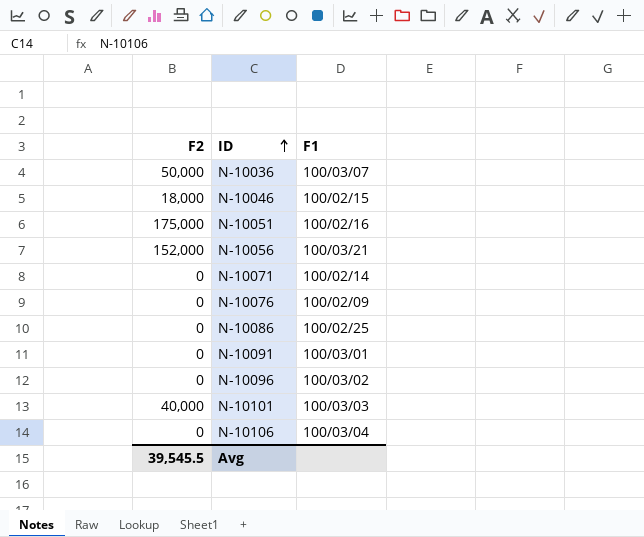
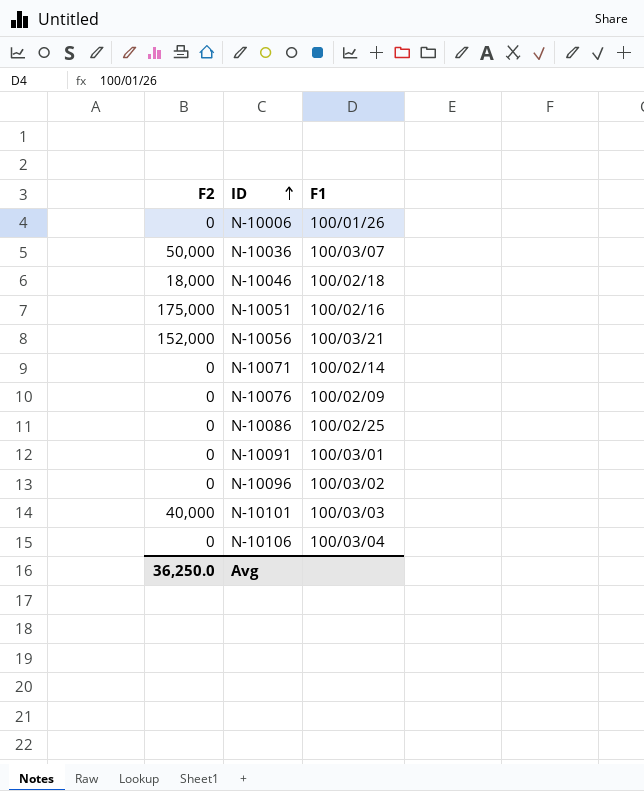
row N-10006: none -> 0 | 100/01/26
N-10046 | F1: 100/02/15 -> 100/02/18
Avg | F2: 39,545.5 -> 36,250.0

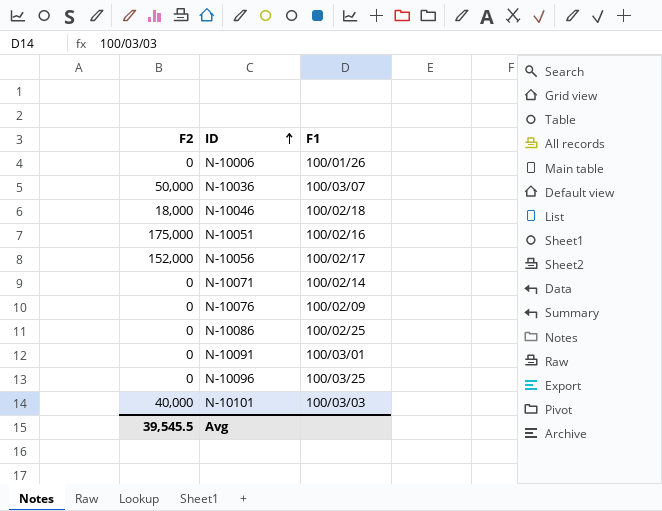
row N-10106: 0 | 100/03/04 -> none
N-10056 | F1: 100/03/21 -> 100/02/17
N-10096 | F1: 100/03/02 -> 100/03/25
Avg | F2: 36,250.0 -> 39,545.5

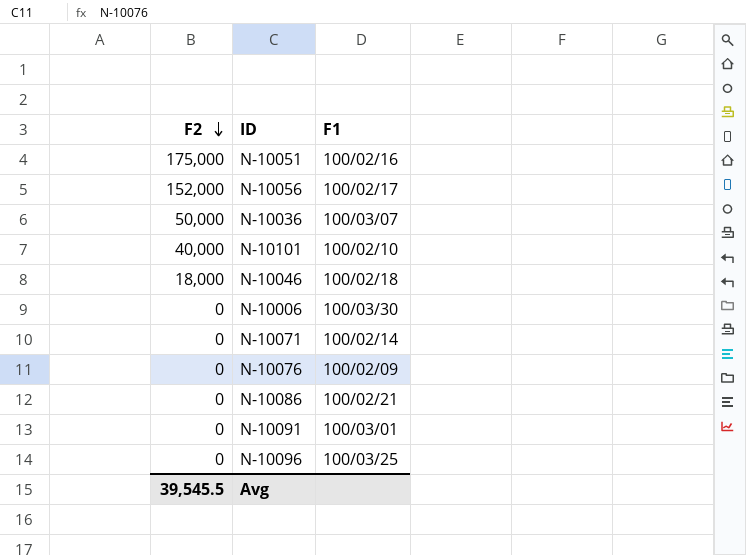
row order: ID ascending -> F2 descending
N-10101 | F1: 100/03/03 -> 100/02/10
N-10006 | F1: 100/01/26 -> 100/03/30
N-10086 | F1: 100/02/25 -> 100/02/21

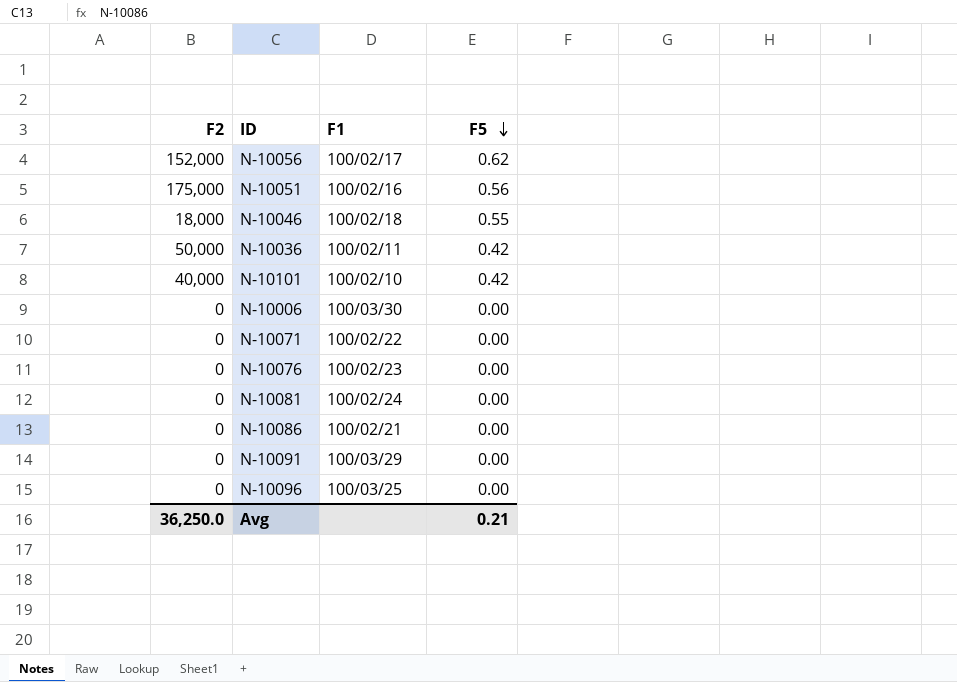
row order: F2 descending -> F5 descending
column F5 | position: none -> 4
N-10036 | F1: 100/03/07 -> 100/02/11
N-10071 | F1: 100/02/14 -> 100/02/22
N-10076 | F1: 100/02/09 -> 100/02/23
row N-10081: none -> 0 | 100/02/24 | 0.00
N-10091 | F1: 100/03/01 -> 100/03/29
Avg | F2: 39,545.5 -> 36,250.0

